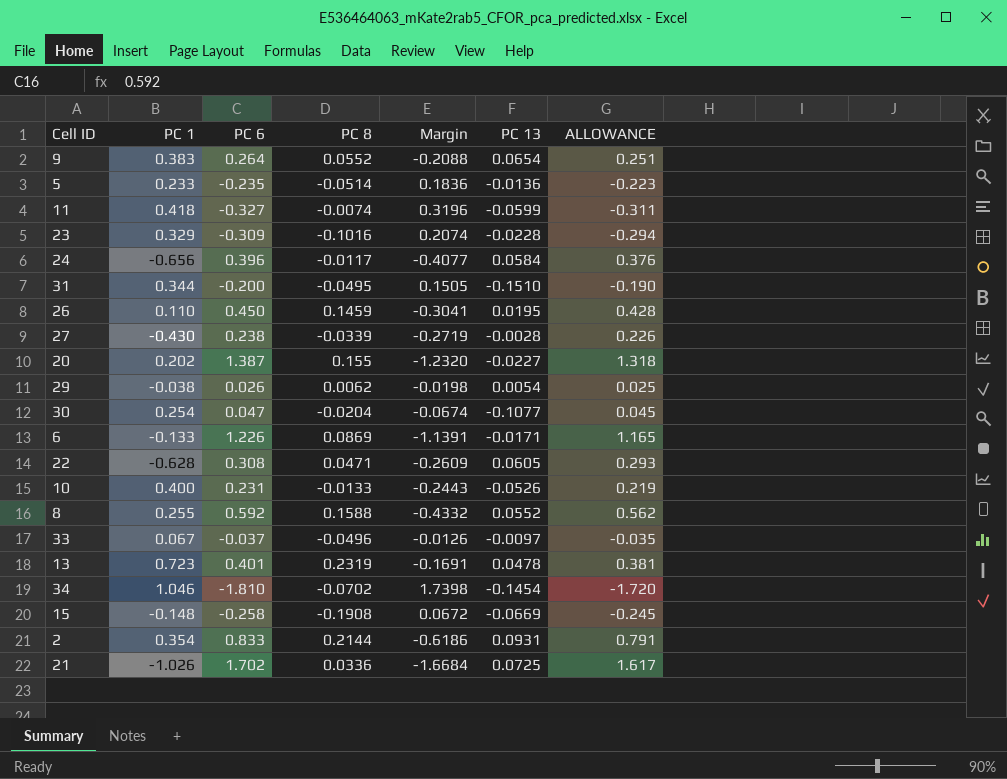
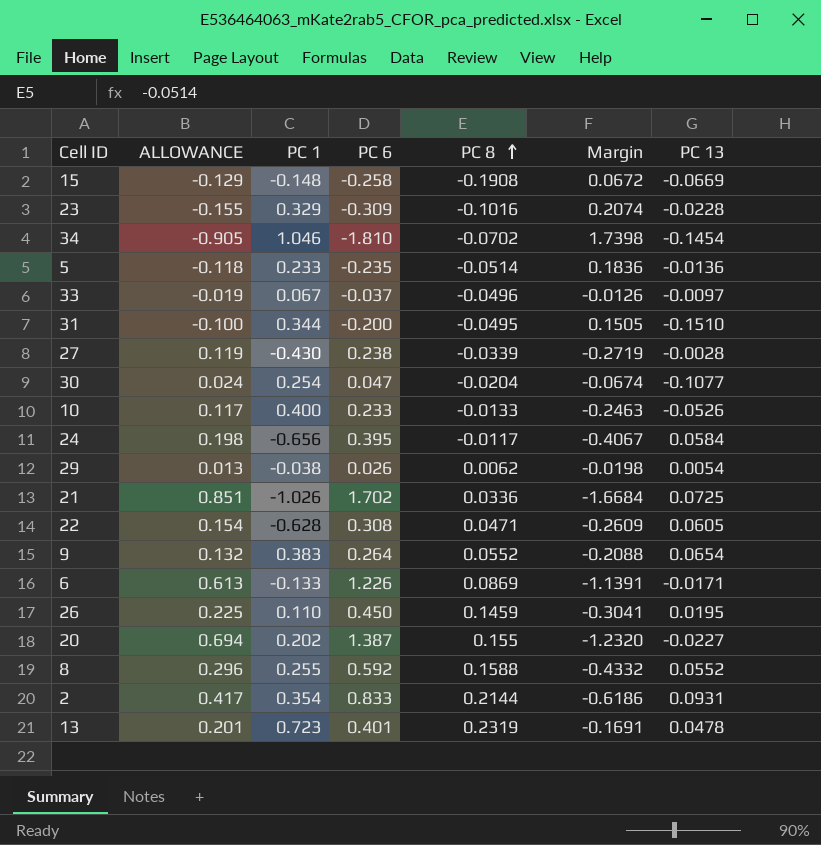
row order: none -> PC 8 ascending
column ALLOWANCE | formula: [PC 6] * 0.95 -> [PC 6] * 0.5
column ALLOWANCE | position: 7 -> 2
row 11: 0.418 | -0.327 | -0.0074 | 0.3196 | -0.0599 | -0.311 -> none
10 | PC 6: 0.231 -> 0.233
10 | Margin: -0.2443 -> -0.2463
24 | PC 6: 0.396 -> 0.395
24 | Margin: -0.4077 -> -0.4067

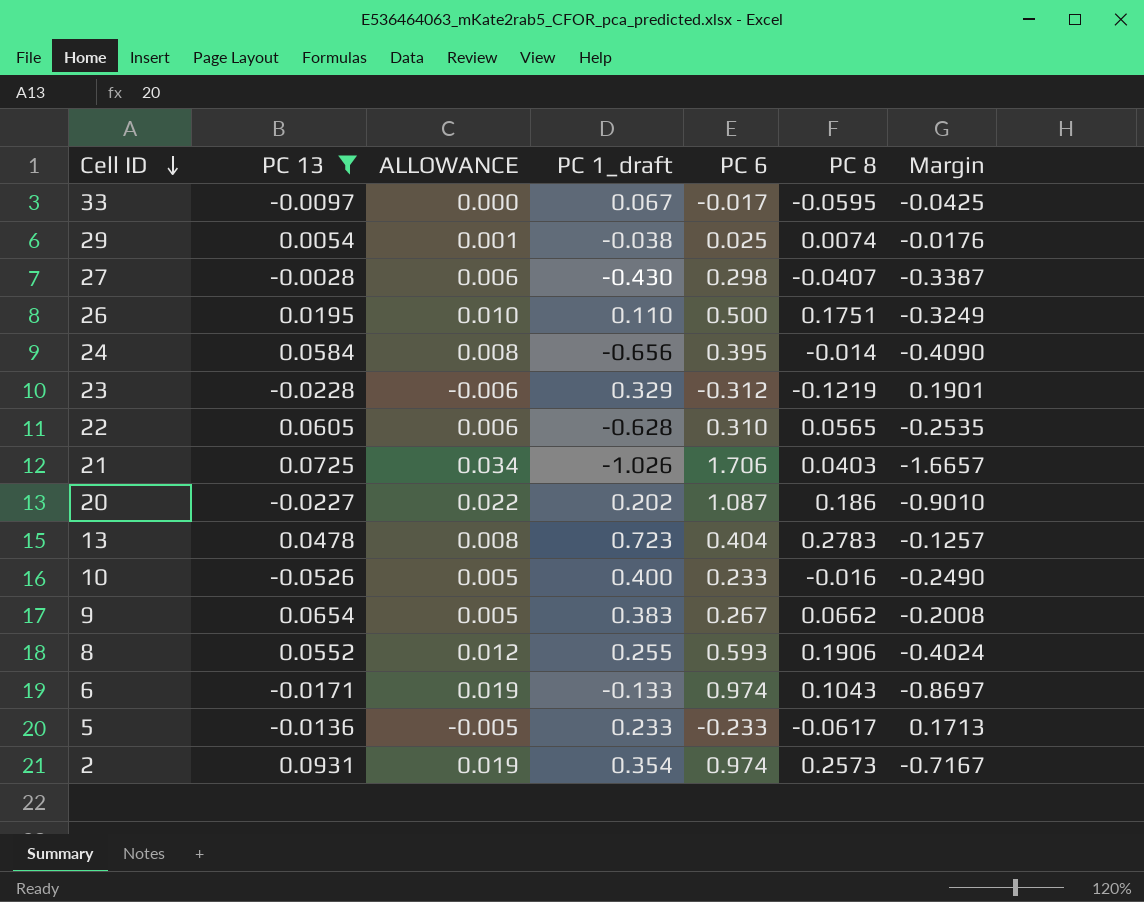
filter: none -> PC 13 >= -0.0526
row order: PC 8 ascending -> Cell ID descending
column PC 13 | position: 7 -> 2
column ALLOWANCE | formula: [PC 6] * 0.5 -> [PC 6] * 0.02
column name: PC 1 -> PC 1_draft
33 | PC 6: -0.037 -> -0.017
33 | PC 8: -0.0496 -> -0.0595
33 | Margin: -0.0126 -> -0.0425
29 | PC 6: 0.026 -> 0.025
29 | PC 8: 0.0062 -> 0.0074
29 | Margin: -0.0198 -> -0.0176
27 | PC 6: 0.238 -> 0.298
27 | PC 8: -0.0339 -> -0.0407
27 | Margin: -0.2719 -> -0.3387
26 | PC 6: 0.450 -> 0.500
26 | PC 8: 0.1459 -> 0.1751
26 | Margin: -0.3041 -> -0.3249
24 | PC 8: -0.0117 -> -0.014
24 | Margin: -0.4067 -> -0.4090
23 | PC 6: -0.309 -> -0.312
23 | PC 8: -0.1016 -> -0.1219
23 | Margin: 0.2074 -> 0.1901
22 | PC 6: 0.308 -> 0.310
22 | PC 8: 0.0471 -> 0.0565
22 | Margin: -0.2609 -> -0.2535
21 | PC 6: 1.702 -> 1.706
21 | PC 8: 0.0336 -> 0.0403
21 | Margin: -1.6684 -> -1.6657
20 | PC 6: 1.387 -> 1.087
20 | PC 8: 0.155 -> 0.186
20 | Margin: -1.2320 -> -0.9010
13 | PC 6: 0.401 -> 0.404
13 | PC 8: 0.2319 -> 0.2783
13 | Margin: -0.1691 -> -0.1257
10 | PC 8: -0.0133 -> -0.016
10 | Margin: -0.2463 -> -0.2490
9 | PC 6: 0.264 -> 0.267
9 | PC 8: 0.0552 -> 0.0662
9 | Margin: -0.2088 -> -0.2008
8 | PC 6: 0.592 -> 0.593
8 | PC 8: 0.1588 -> 0.1906
8 | Margin: -0.4332 -> -0.4024
6 | PC 6: 1.226 -> 0.974
6 | PC 8: 0.0869 -> 0.1043
6 | Margin: -1.1391 -> -0.8697
5 | PC 6: -0.235 -> -0.233
5 | PC 8: -0.0514 -> -0.0617
5 | Margin: 0.1836 -> 0.1713
2 | PC 6: 0.833 -> 0.974
2 | PC 8: 0.2144 -> 0.2573
2 | Margin: -0.6186 -> -0.7167

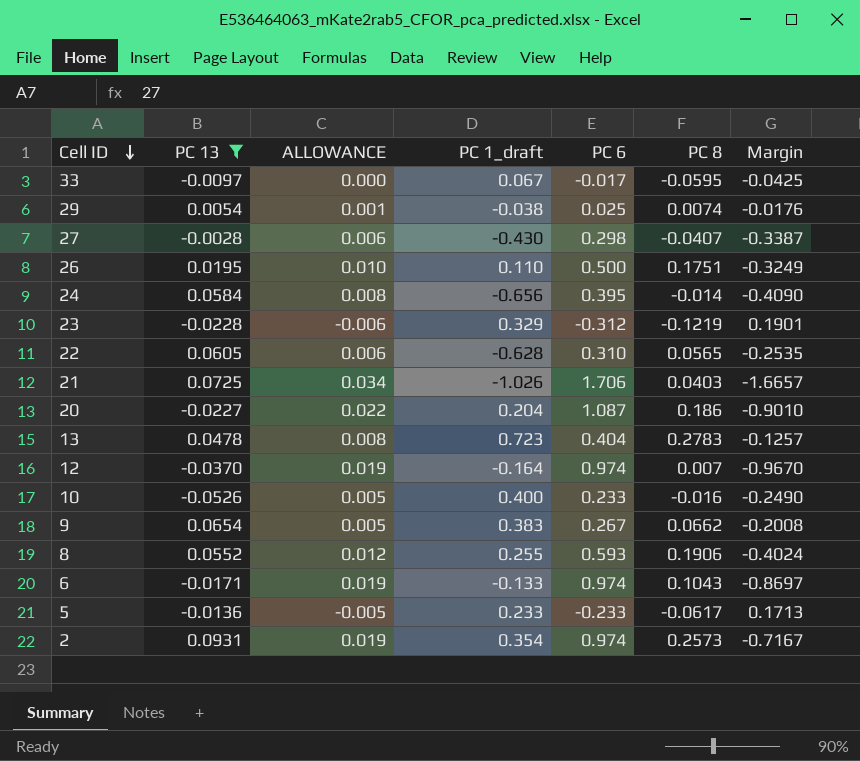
20 | PC 1_draft: 0.202 -> 0.204
row 12: none -> -0.0370 | 0.019 | -0.164 | 0.974 | 0.007 | -0.9670

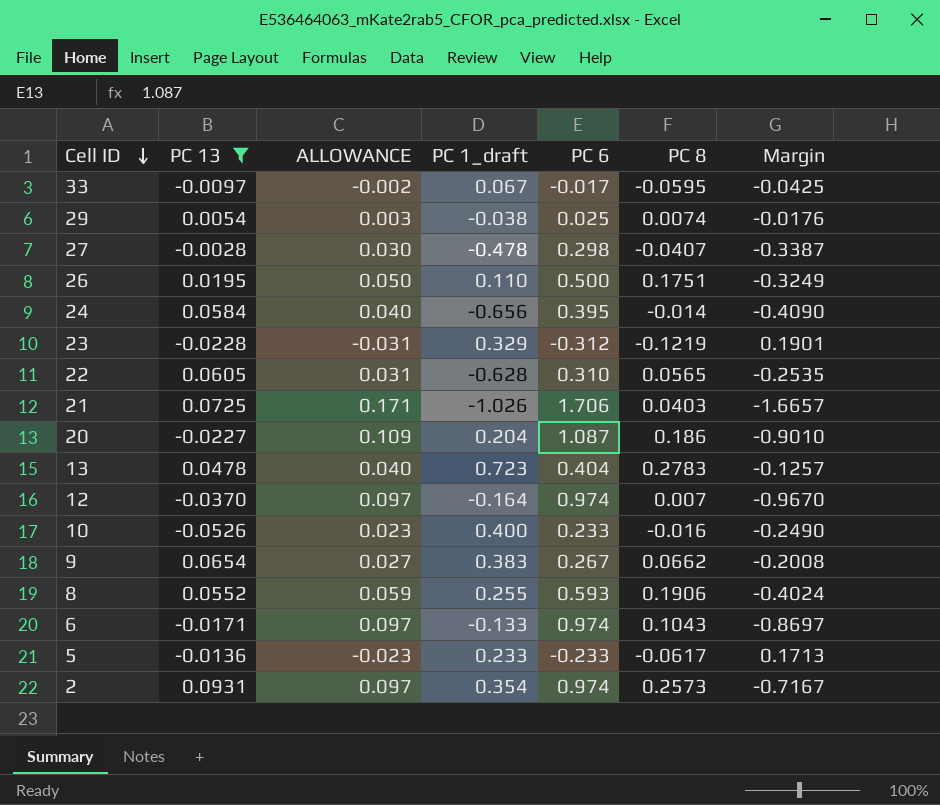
column ALLOWANCE | formula: [PC 6] * 0.02 -> [PC 6] * 0.1
27 | PC 1_draft: -0.430 -> -0.478

